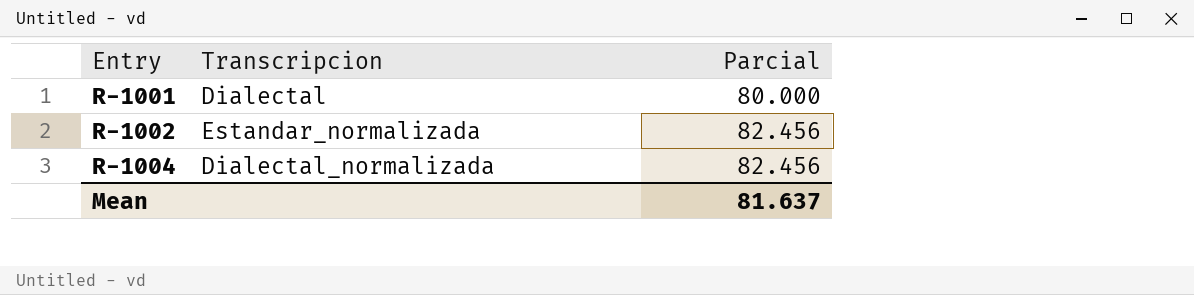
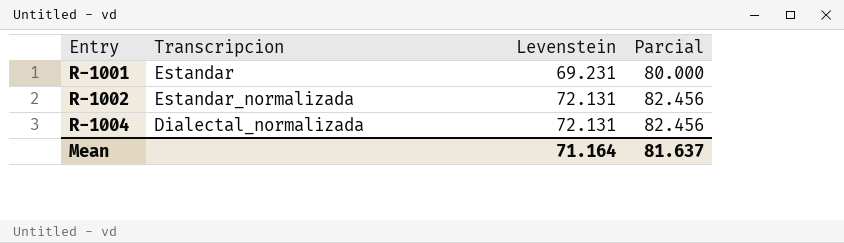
column Levenstein | position: none -> 3
R-1001 | Transcripcion: Dialectal -> Estandar

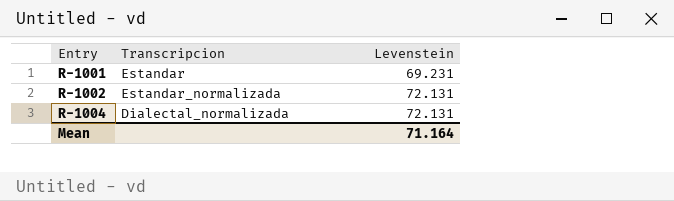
column Parcial | position: 4 -> none

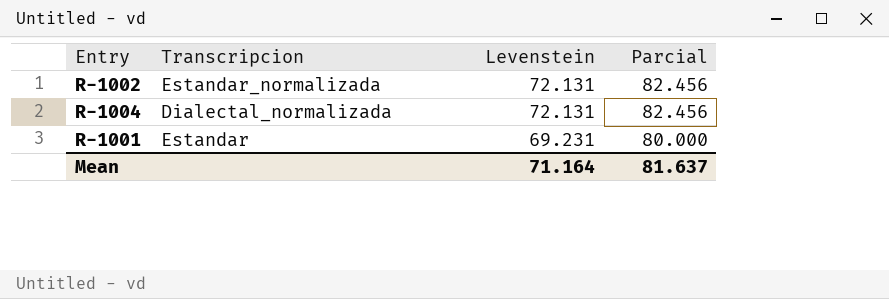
row order: Entry ascending -> Levenstein descending
column Parcial | position: none -> 4

